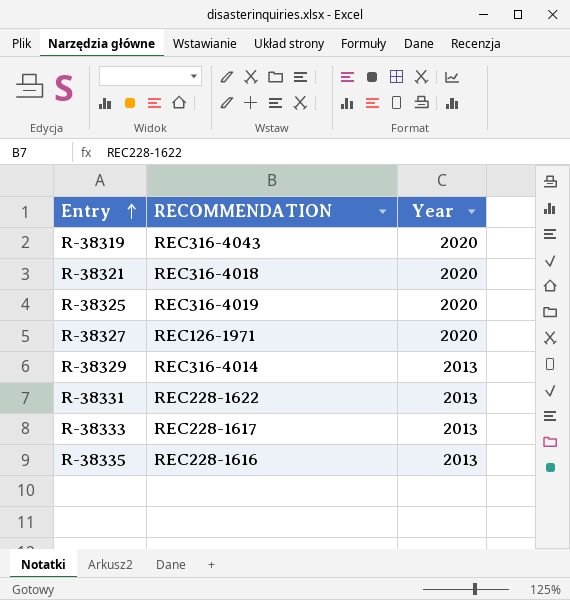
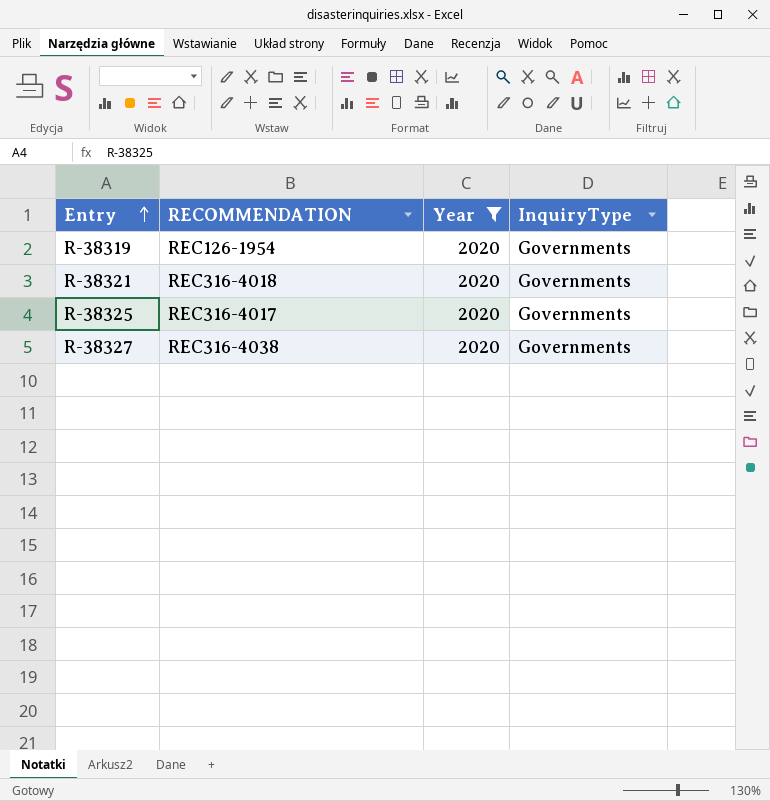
filter: none -> Year = 2020
column InquiryType | position: none -> 4
R-38319 | RECOMMENDATION: REC316-4043 -> REC126-1954
R-38325 | RECOMMENDATION: REC316-4019 -> REC316-4017
R-38327 | RECOMMENDATION: REC126-1971 -> REC316-4038

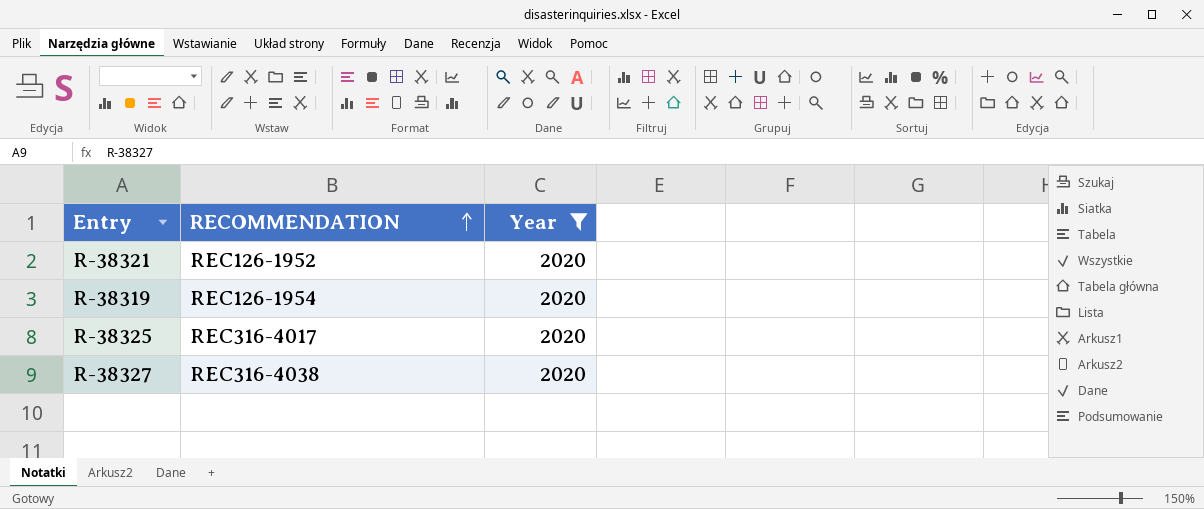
row order: Entry ascending -> RECOMMENDATION ascending
column InquiryType | position: 4 -> none
R-38321 | RECOMMENDATION: REC316-4018 -> REC126-1952

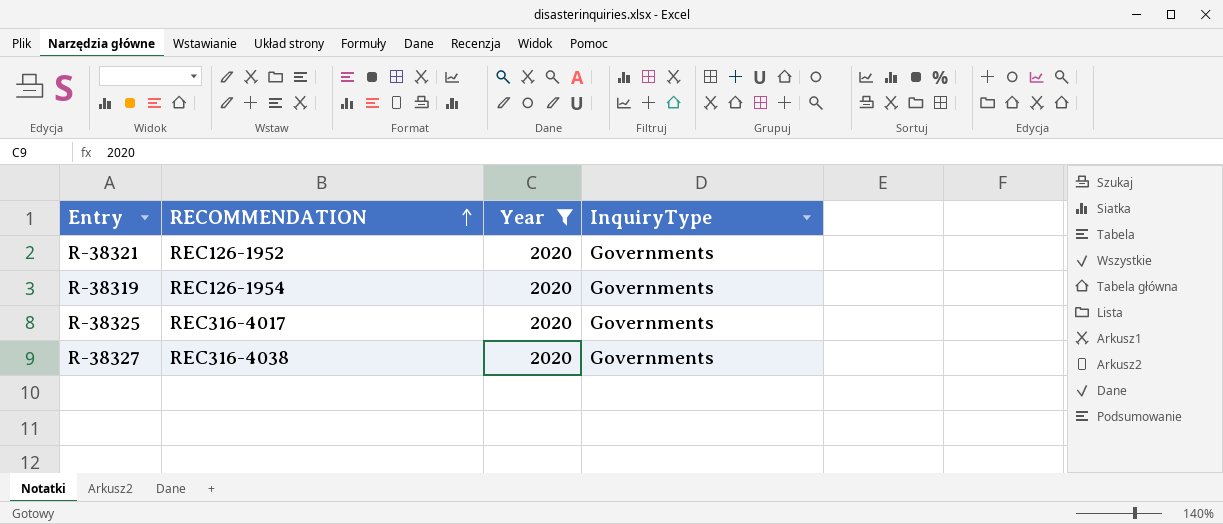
column InquiryType | position: none -> 4

